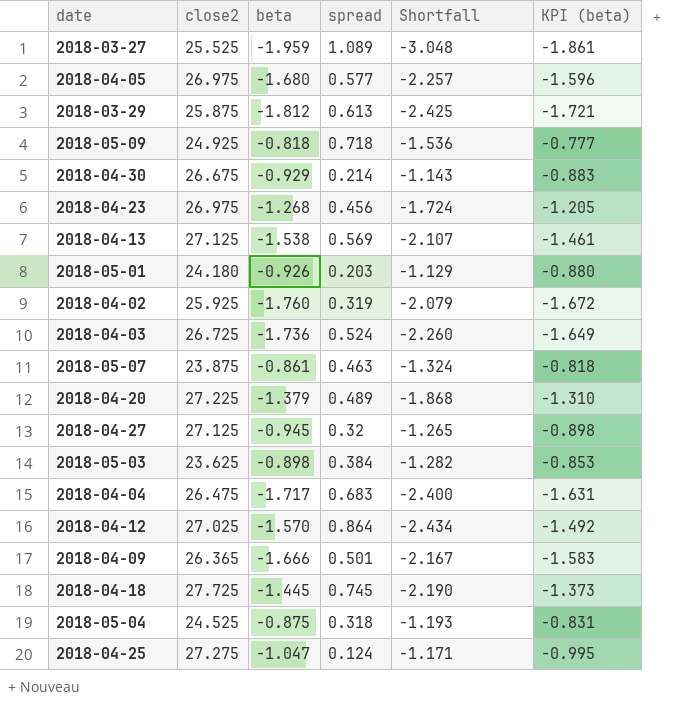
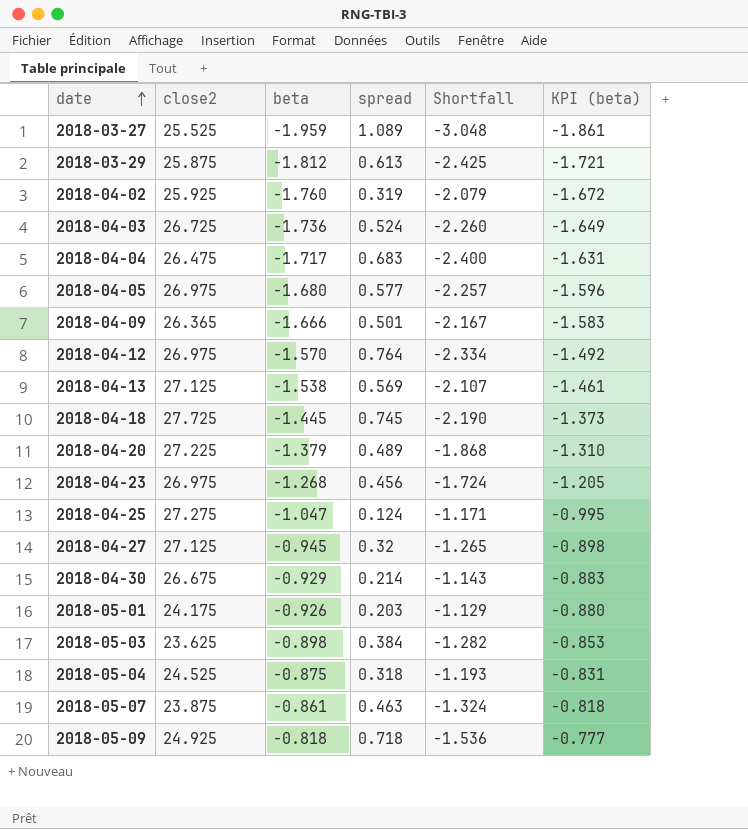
row order: none -> date ascending
2018-04-12 | close2: 27.025 -> 26.975
2018-04-12 | spread: 0.864 -> 0.764
2018-04-12 | Shortfall: -2.434 -> -2.334
2018-05-01 | close2: 24.180 -> 24.175

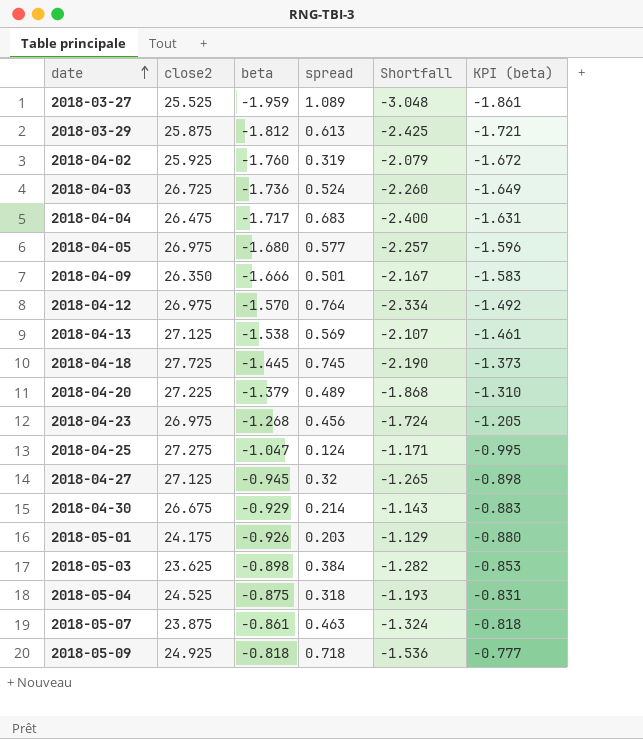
2018-04-09 | close2: 26.365 -> 26.350

